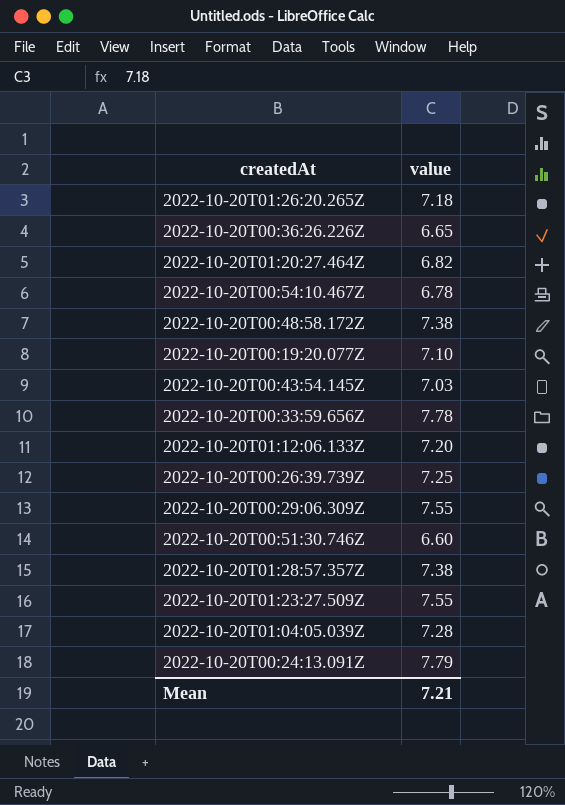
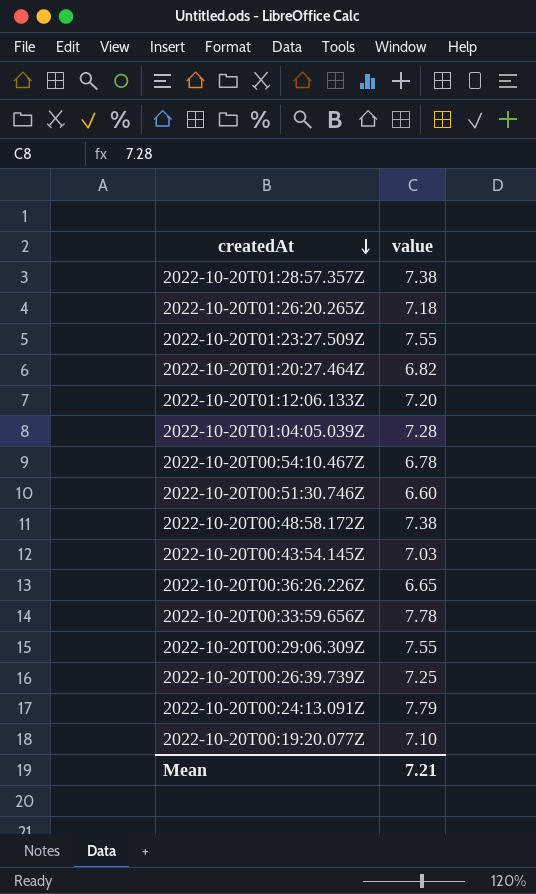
row order: none -> createdAt descending

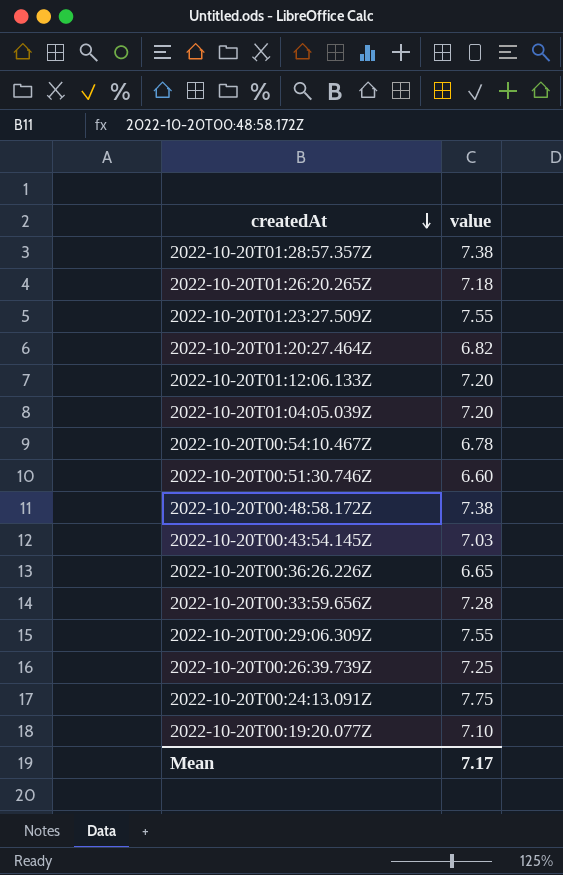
2022-10-20T01:04:05.039Z | value: 7.28 -> 7.20
2022-10-20T00:33:59.656Z | value: 7.78 -> 7.28
2022-10-20T00:24:13.091Z | value: 7.79 -> 7.75
Mean | value: 7.21 -> 7.17

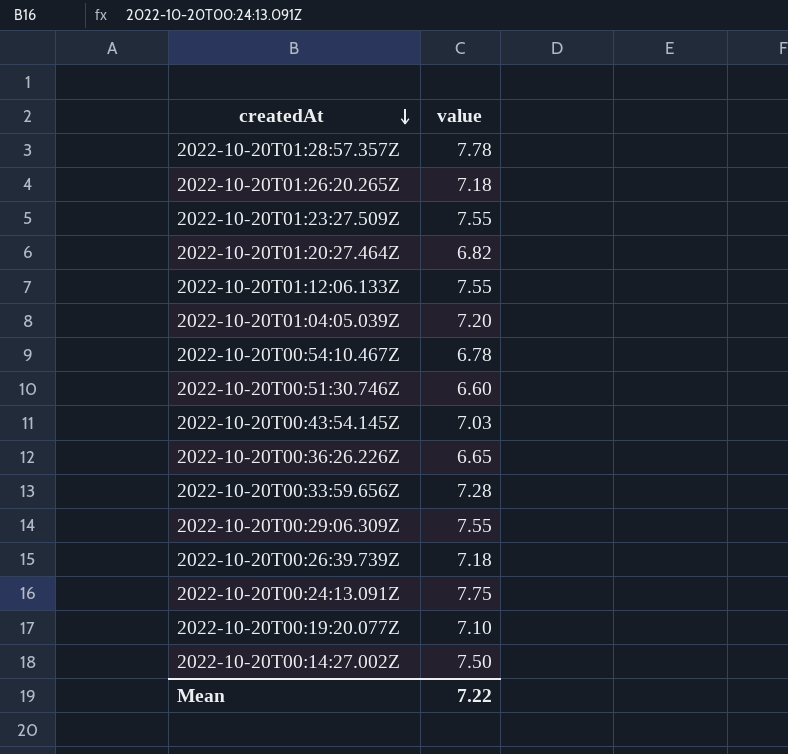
row 2022-10-20T00:48:58.172Z: 7.38 -> none
2022-10-20T01:28:57.357Z | value: 7.38 -> 7.78
2022-10-20T01:12:06.133Z | value: 7.20 -> 7.55
2022-10-20T00:26:39.739Z | value: 7.25 -> 7.18
row 2022-10-20T00:14:27.002Z: none -> 7.50
Mean | value: 7.17 -> 7.22

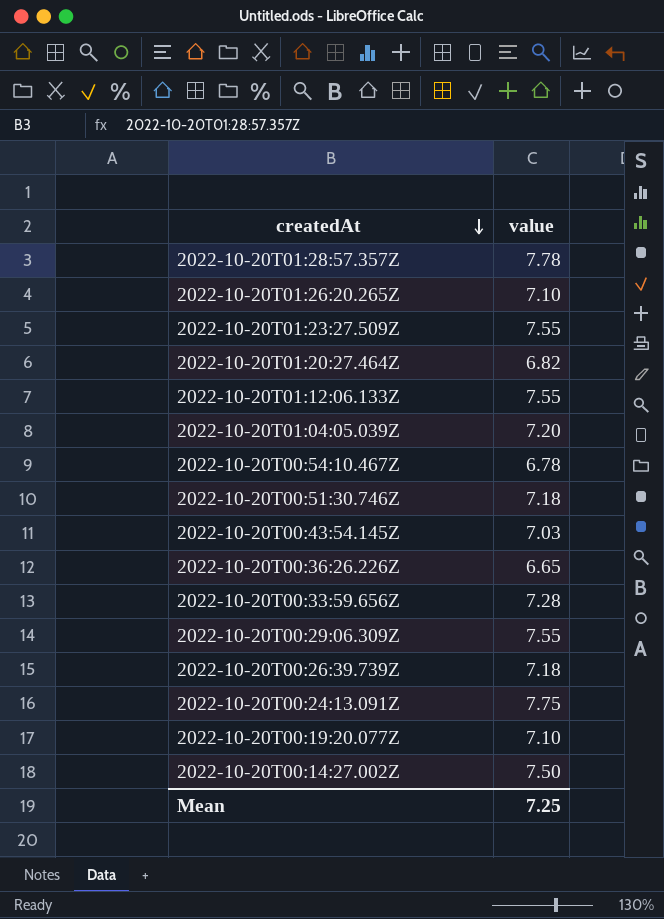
2022-10-20T01:26:20.265Z | value: 7.18 -> 7.10
2022-10-20T00:51:30.746Z | value: 6.60 -> 7.18
Mean | value: 7.22 -> 7.25

